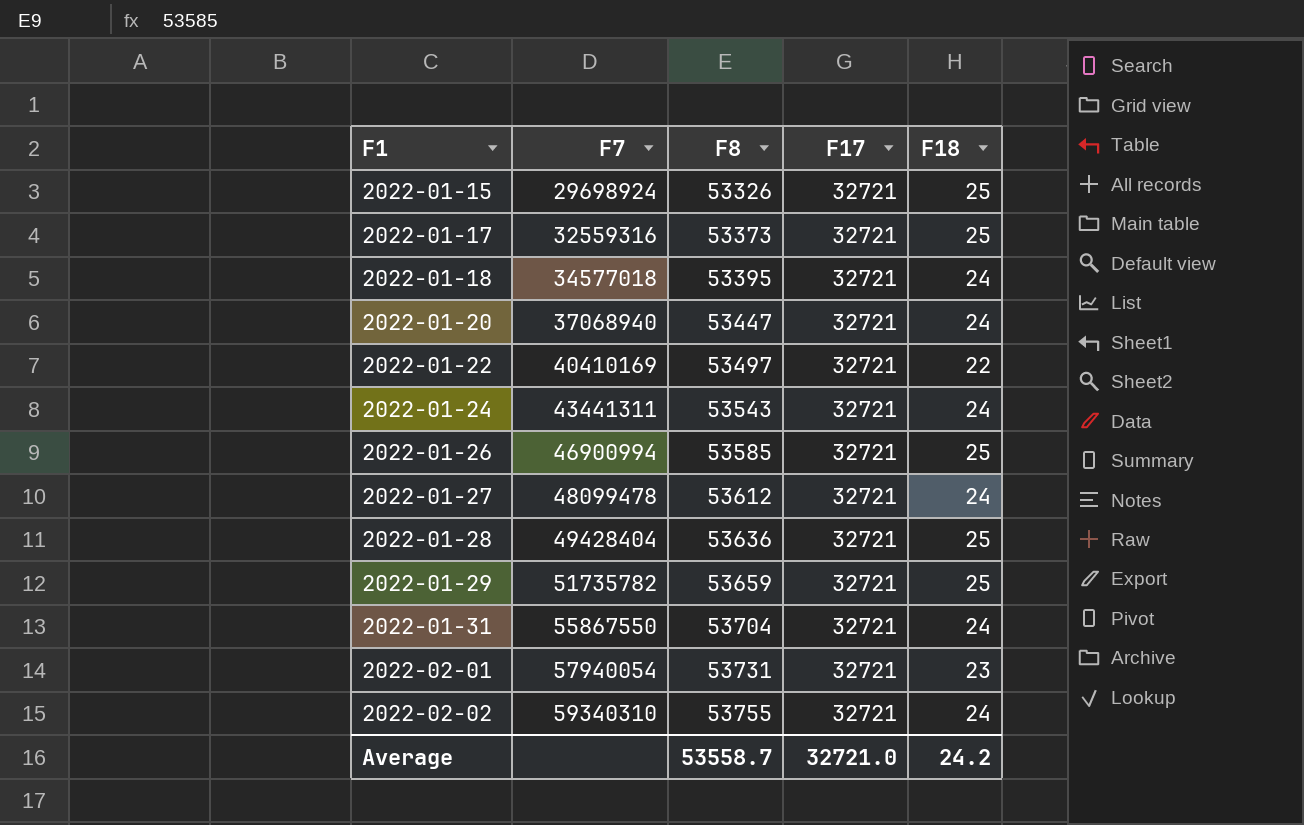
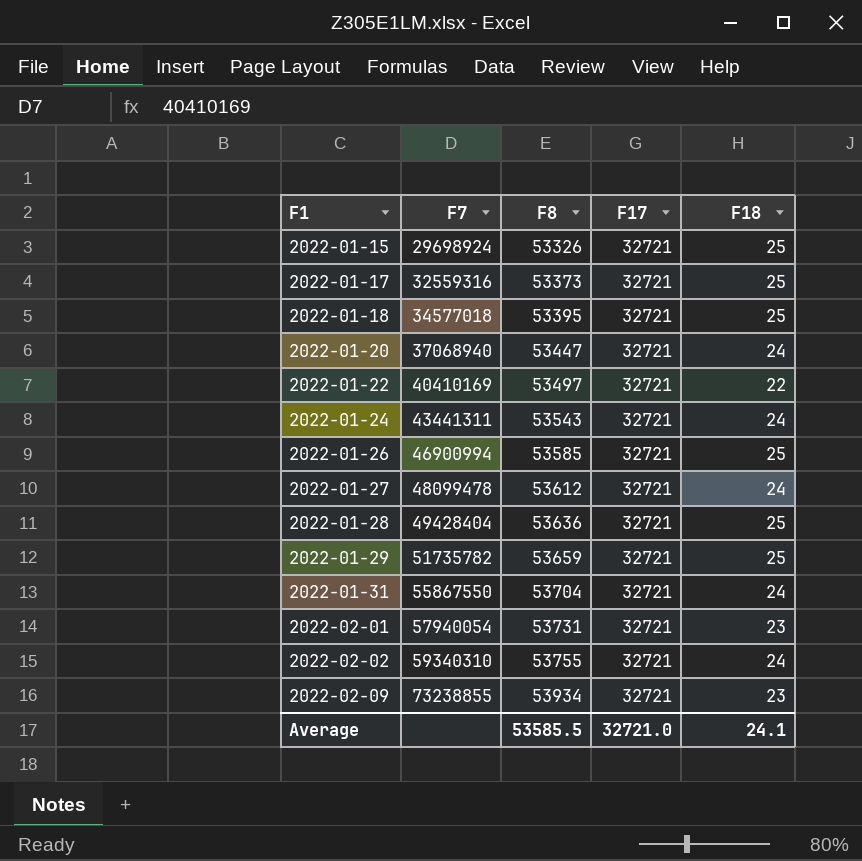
2022-01-18 | F18: 24 -> 25
row 2022-02-09: none -> 73238855 | 53934 | 32721 | 23
Average | F8: 53558.7 -> 53585.5
Average | F18: 24.2 -> 24.1

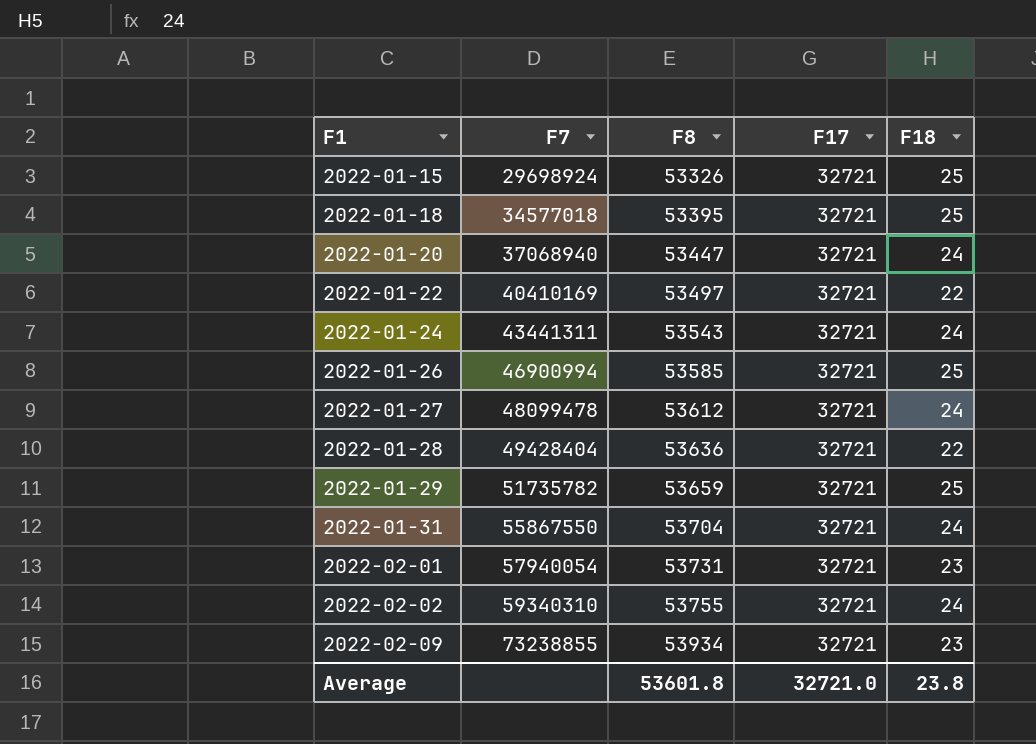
row 2022-01-17: 32559316 | 53373 | 32721 | 25 -> none
2022-01-28 | F18: 25 -> 22
Average | F8: 53585.5 -> 53601.8
Average | F18: 24.1 -> 23.8

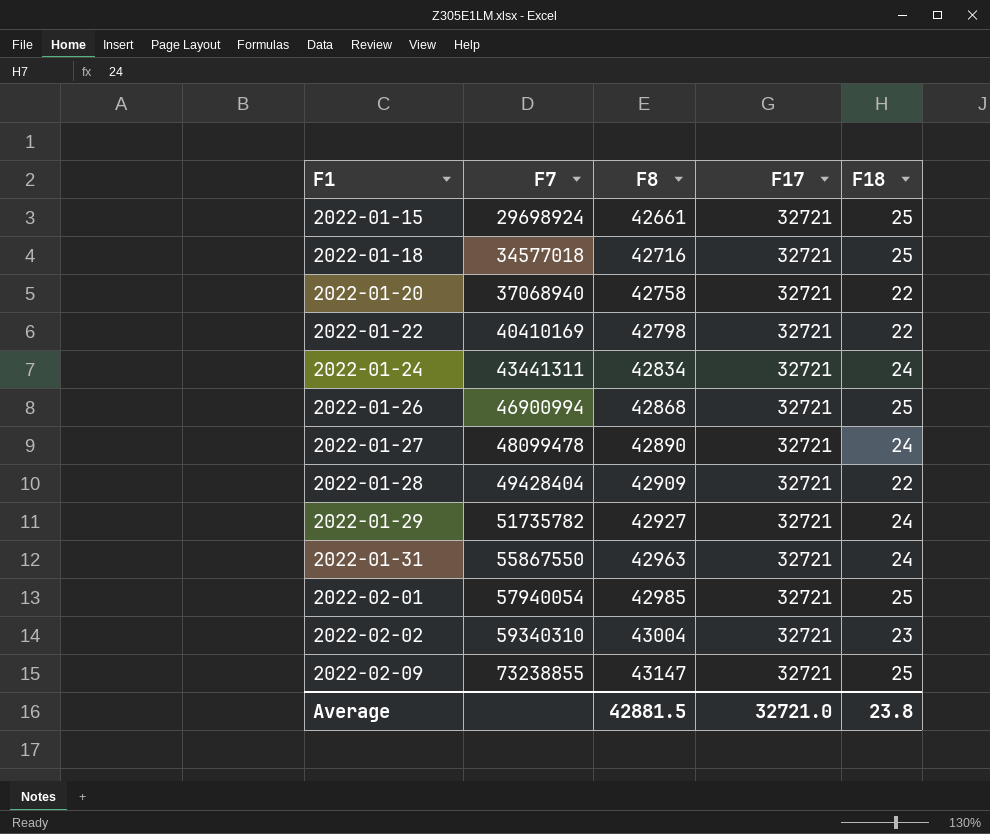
2022-01-15 | F8: 53326 -> 42661
2022-01-18 | F8: 53395 -> 42716
2022-01-20 | F8: 53447 -> 42758
2022-01-20 | F18: 24 -> 22
2022-01-22 | F8: 53497 -> 42798
2022-01-24 | F8: 53543 -> 42834
2022-01-26 | F8: 53585 -> 42868
2022-01-27 | F8: 53612 -> 42890
2022-01-28 | F8: 53636 -> 42909
2022-01-29 | F8: 53659 -> 42927
2022-01-29 | F18: 25 -> 24
2022-01-31 | F8: 53704 -> 42963
2022-02-01 | F8: 53731 -> 42985
2022-02-01 | F18: 23 -> 25
2022-02-02 | F8: 53755 -> 43004
2022-02-02 | F18: 24 -> 23
2022-02-09 | F8: 53934 -> 43147
2022-02-09 | F18: 23 -> 25
Average | F8: 53601.8 -> 42881.5

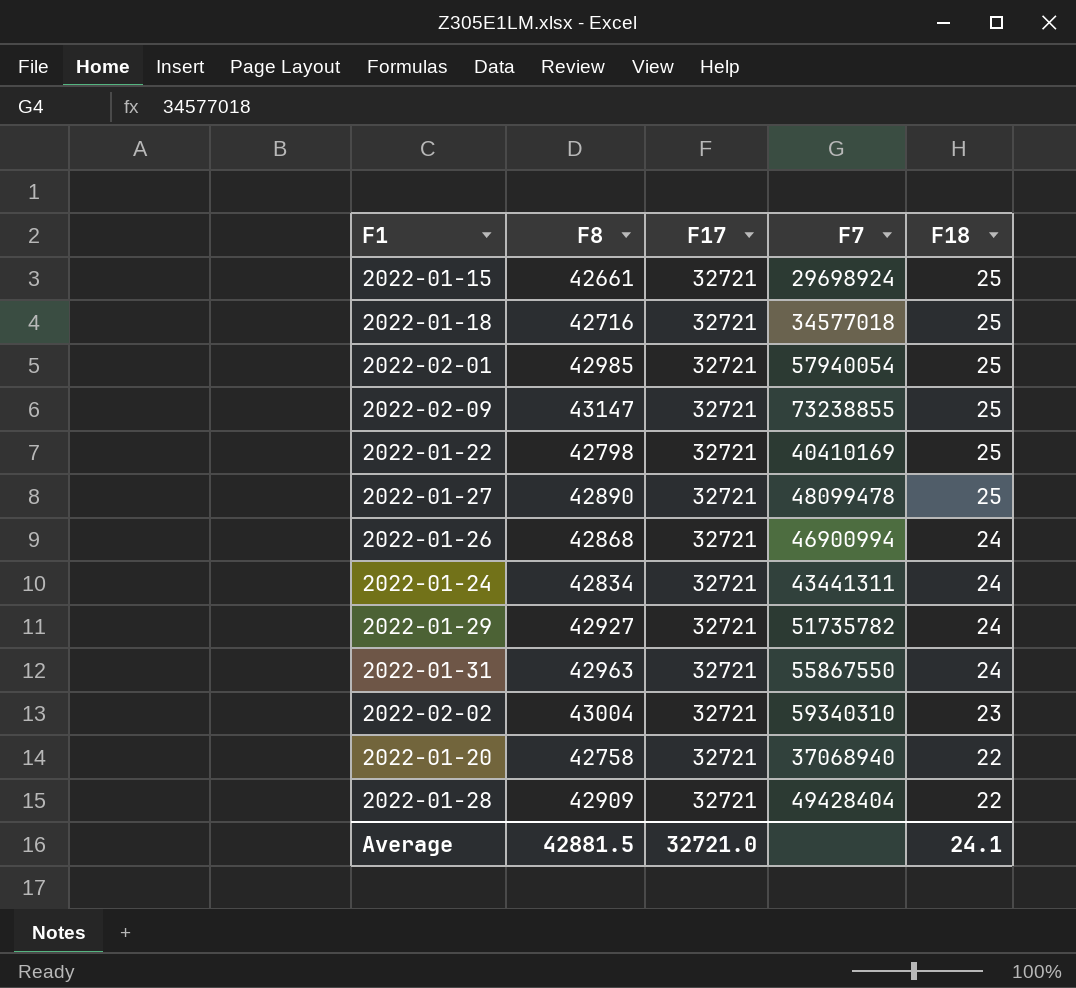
row order: F1 ascending -> F18 descending
column F7 | position: 2 -> 4
2022-01-22 | F18: 22 -> 25
2022-01-27 | F18: 24 -> 25
2022-01-26 | F18: 25 -> 24
Average | F18: 23.8 -> 24.1

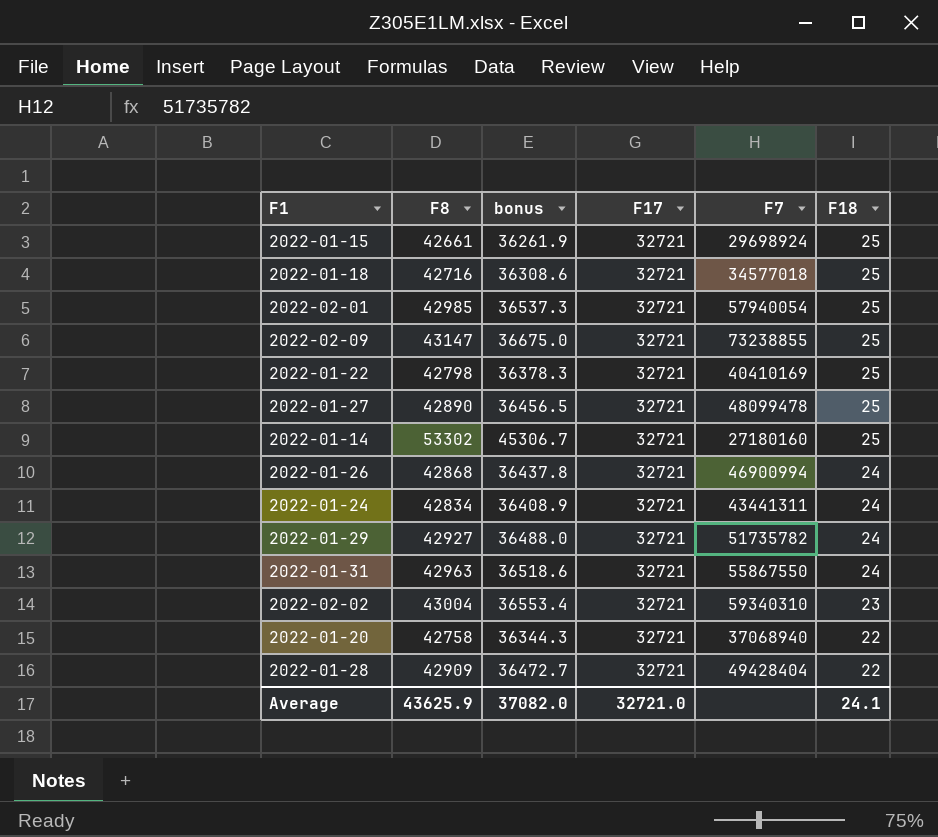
column bonus | formula: none -> [F8] * 0.85
row 2022-01-14: none -> 53302 | 45306.7 | 32721 | 27180160 | 25
Average | F8: 42881.5 -> 43625.9

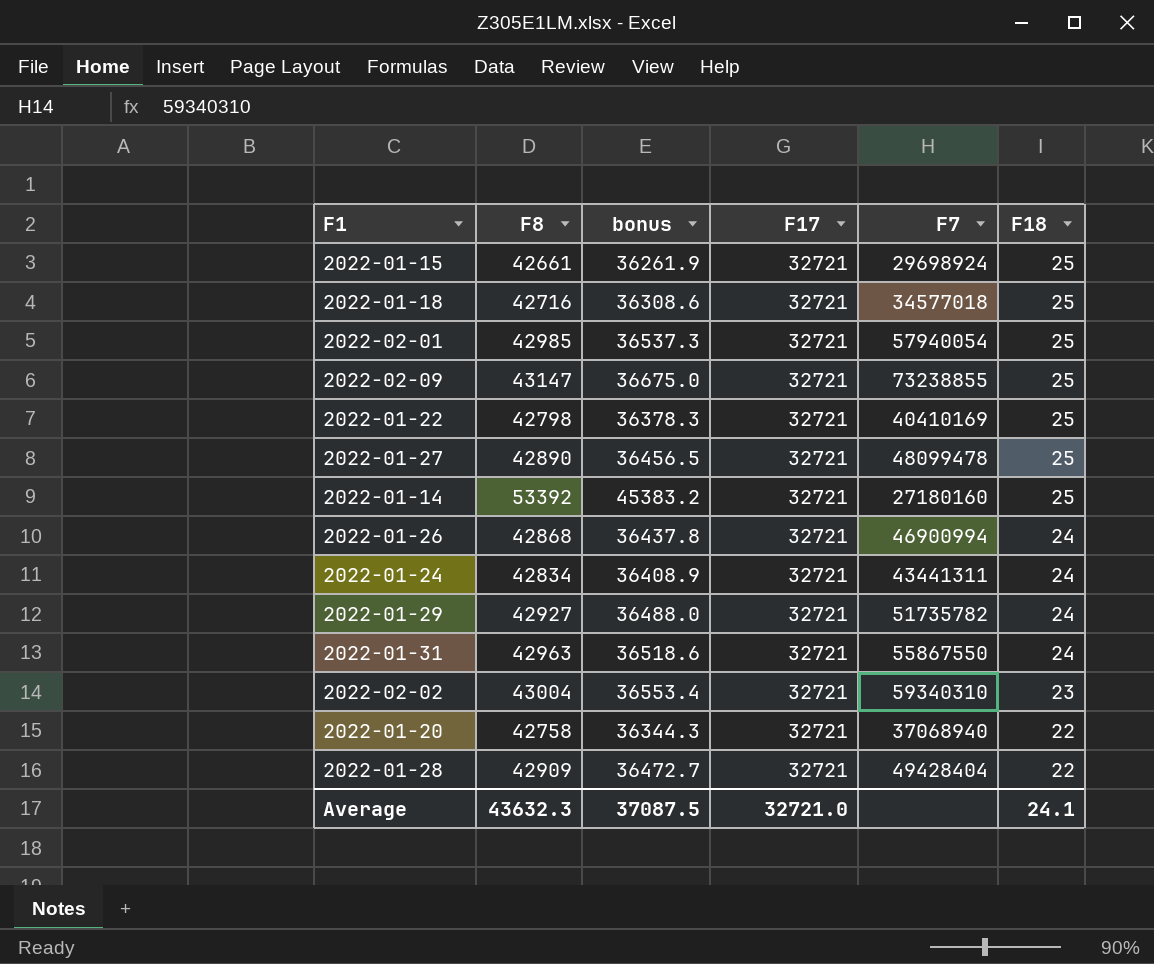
2022-01-14 | F8: 53302 -> 53392
2022-01-14 | bonus: 45306.7 -> 45383.2
Average | F8: 43625.9 -> 43632.3
Average | bonus: 37082.0 -> 37087.5

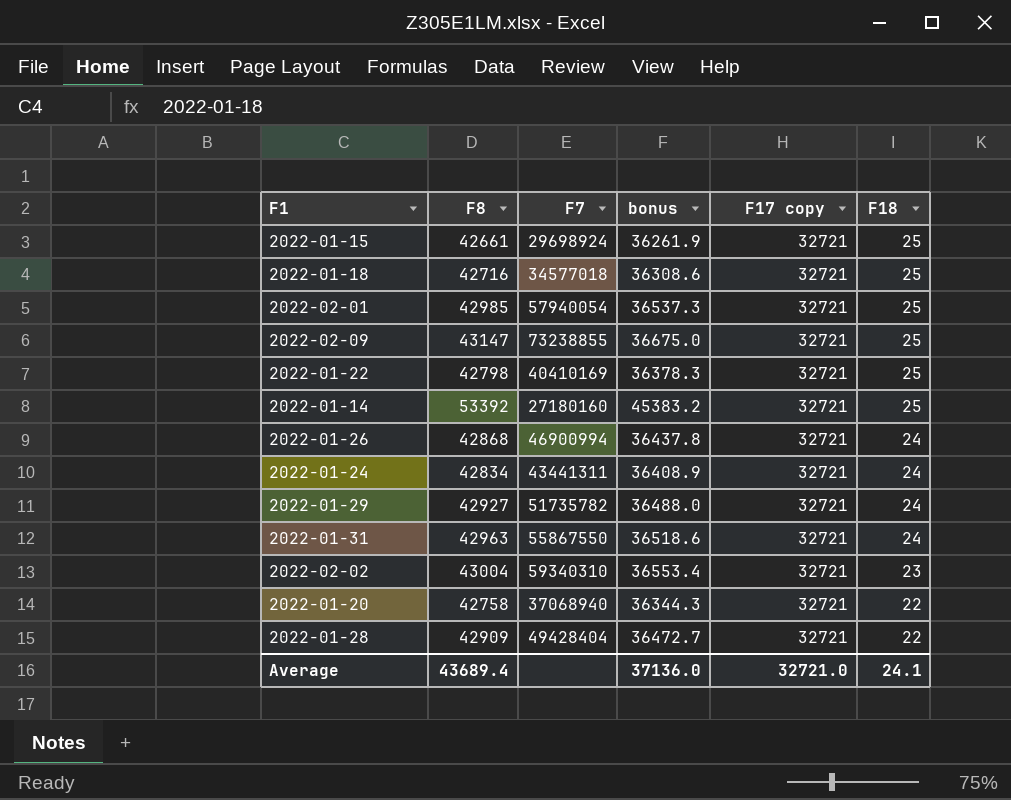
column F7 | position: 5 -> 3
column name: F17 -> F17 copy
row 2022-01-27: 42890 | 36456.5 | 32721 | 48099478 | 25 -> none
Average | F8: 43632.3 -> 43689.4
Average | bonus: 37087.5 -> 37136.0

